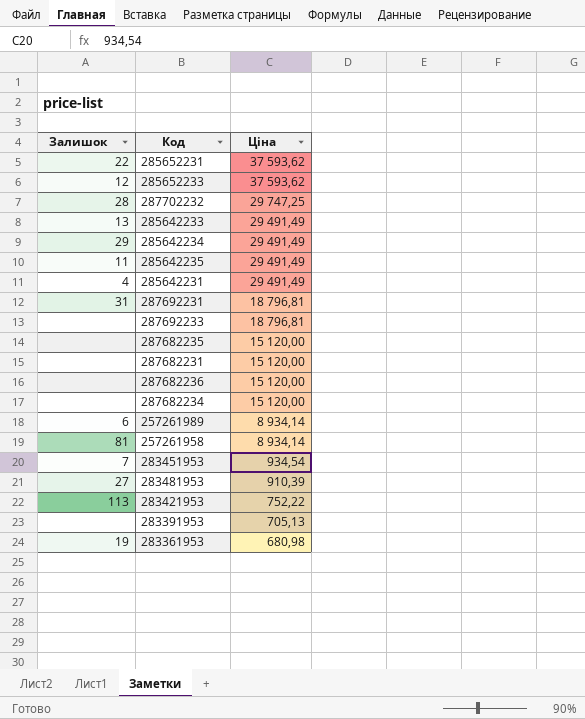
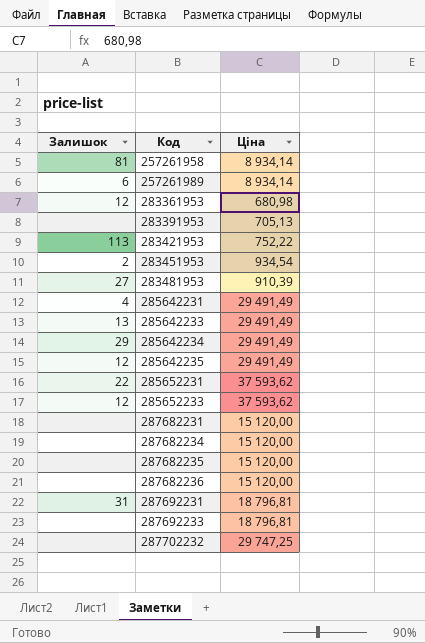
row order: Ціна descending -> Код ascending
283361953 | Залишок: 19 -> 12
283451953 | Залишок: 7 -> 2
285642235 | Залишок: 11 -> 12
287702232 | Залишок: 28 -> none

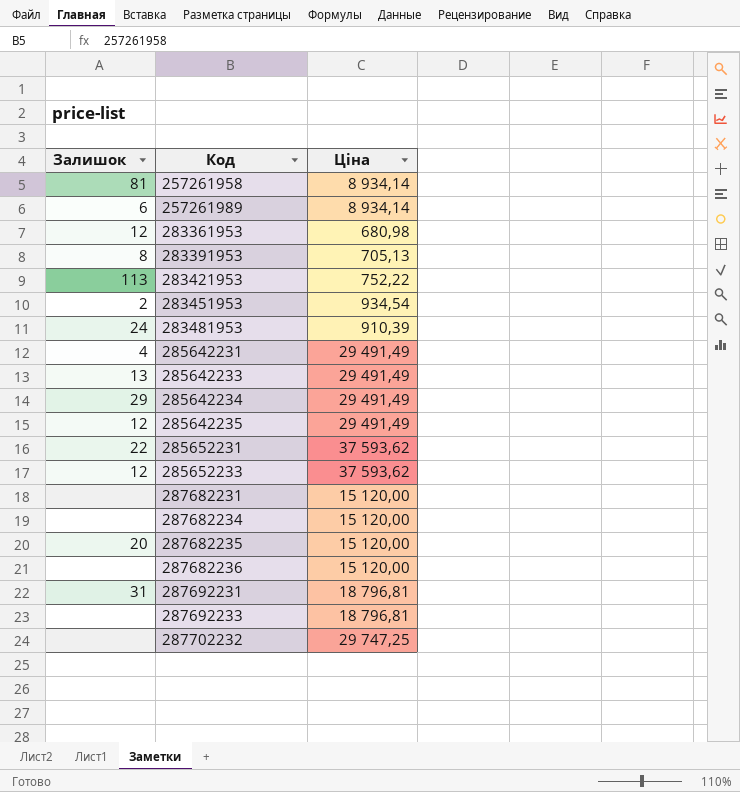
283391953 | Залишок: none -> 8
283481953 | Залишок: 27 -> 24
287682235 | Залишок: none -> 20

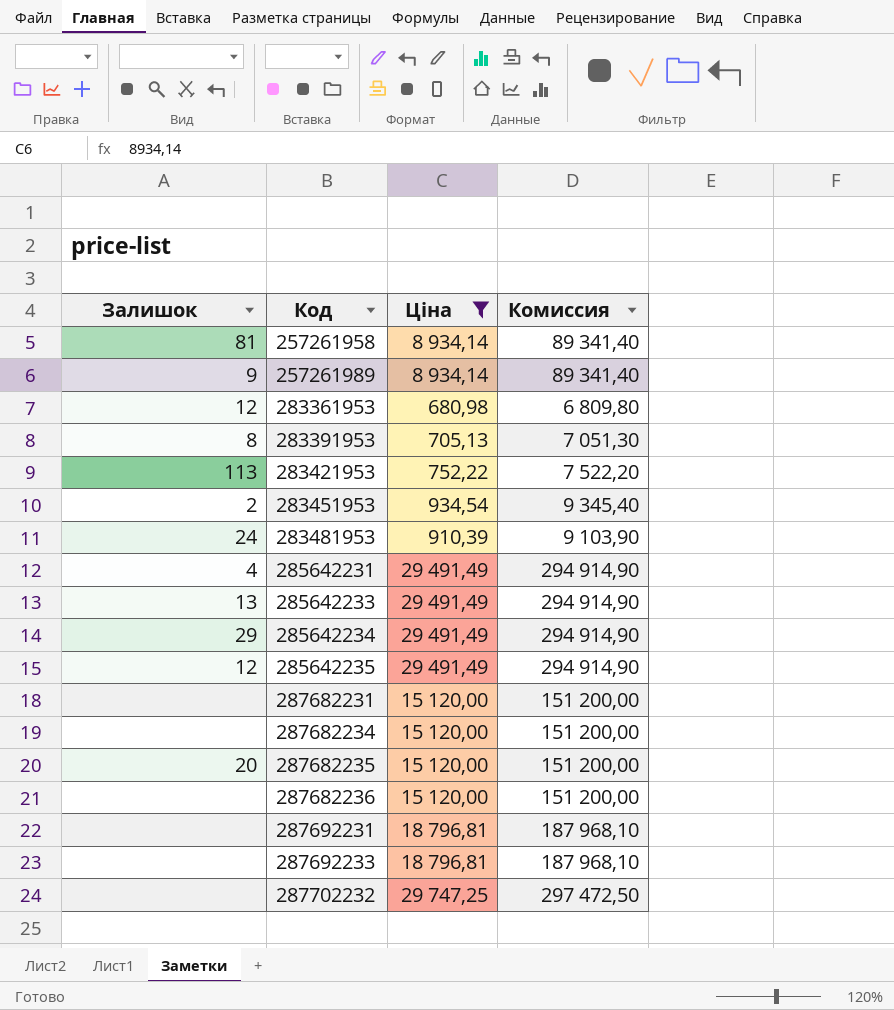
filter: none -> Ціна != 37 593,62
column Комиссия | formula: none -> [Ціна] * 10
257261989 | Залишок: 6 -> 9
287692231 | Залишок: 31 -> none

